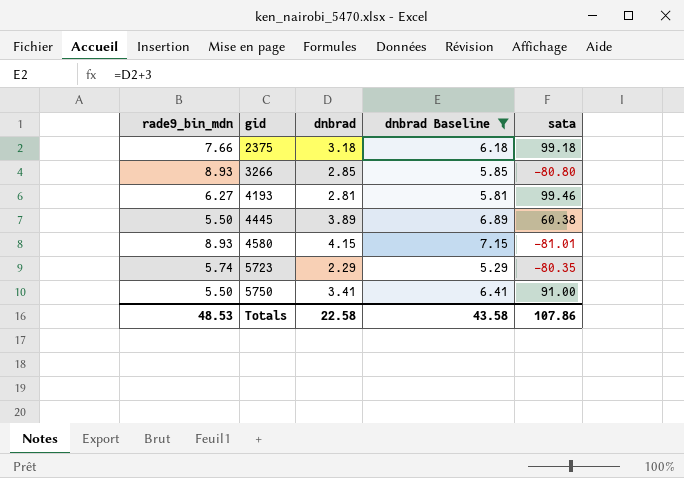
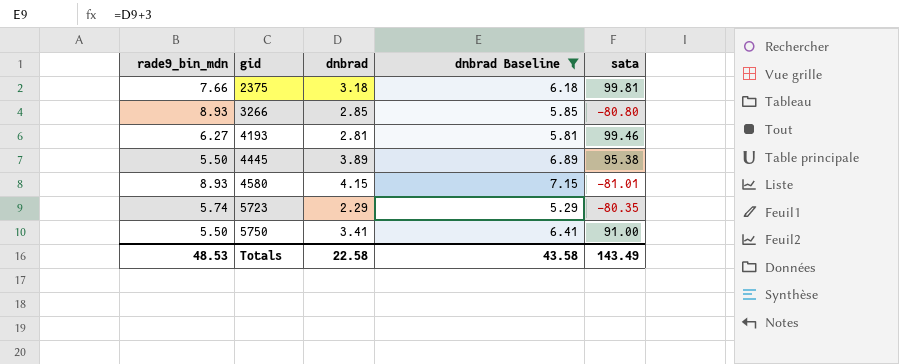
2375 | sata: 99.18 -> 99.81
4445 | sata: 60.38 -> 95.38
Totals | sata: 107.86 -> 143.49

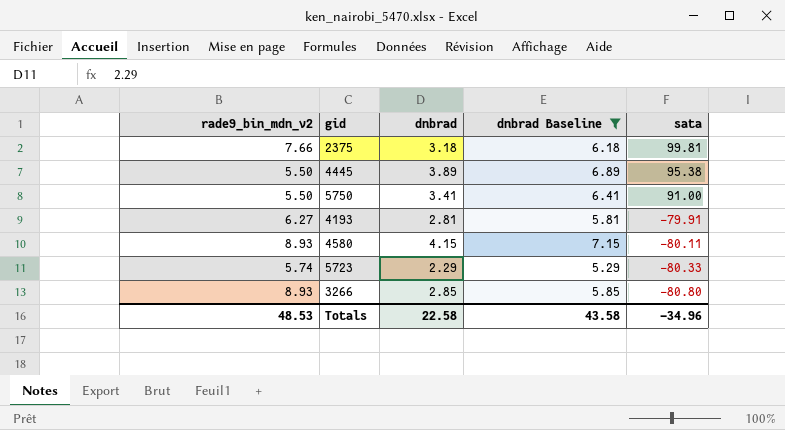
row order: gid ascending -> sata descending
column name: rade9_bin_mdn -> rade9_bin_mdn_v2
4193 | sata: 99.46 -> -79.91
4580 | sata: -81.01 -> -80.11
5723 | sata: -80.35 -> -80.33
Totals | sata: 143.49 -> -34.96

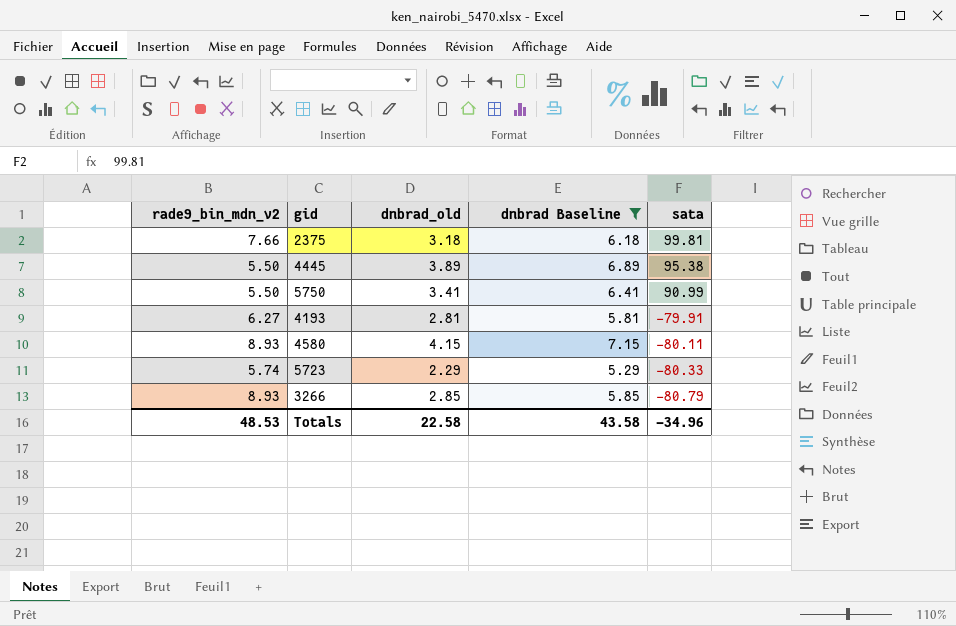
column name: dnbrad -> dnbrad_old
5750 | sata: 91.00 -> 90.99
3266 | sata: -80.80 -> -80.79

